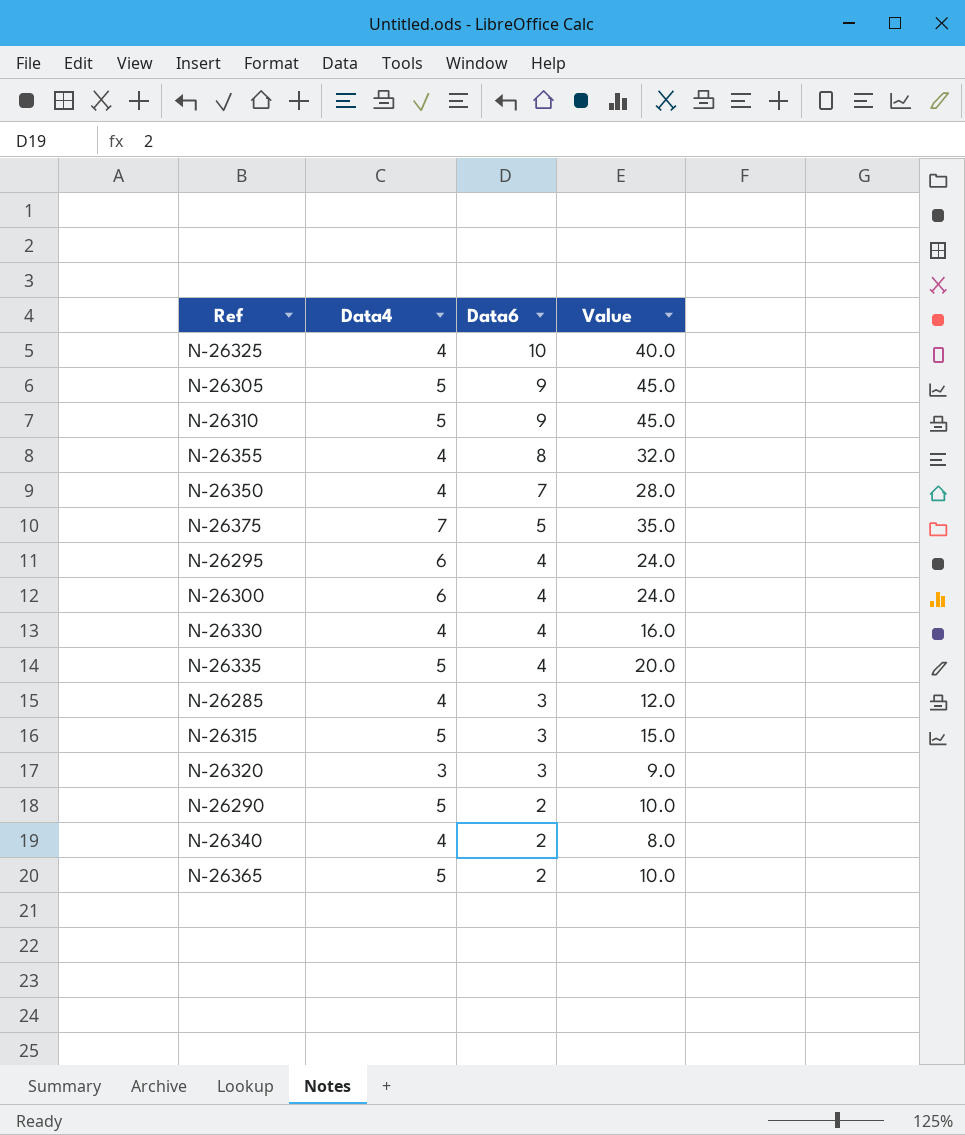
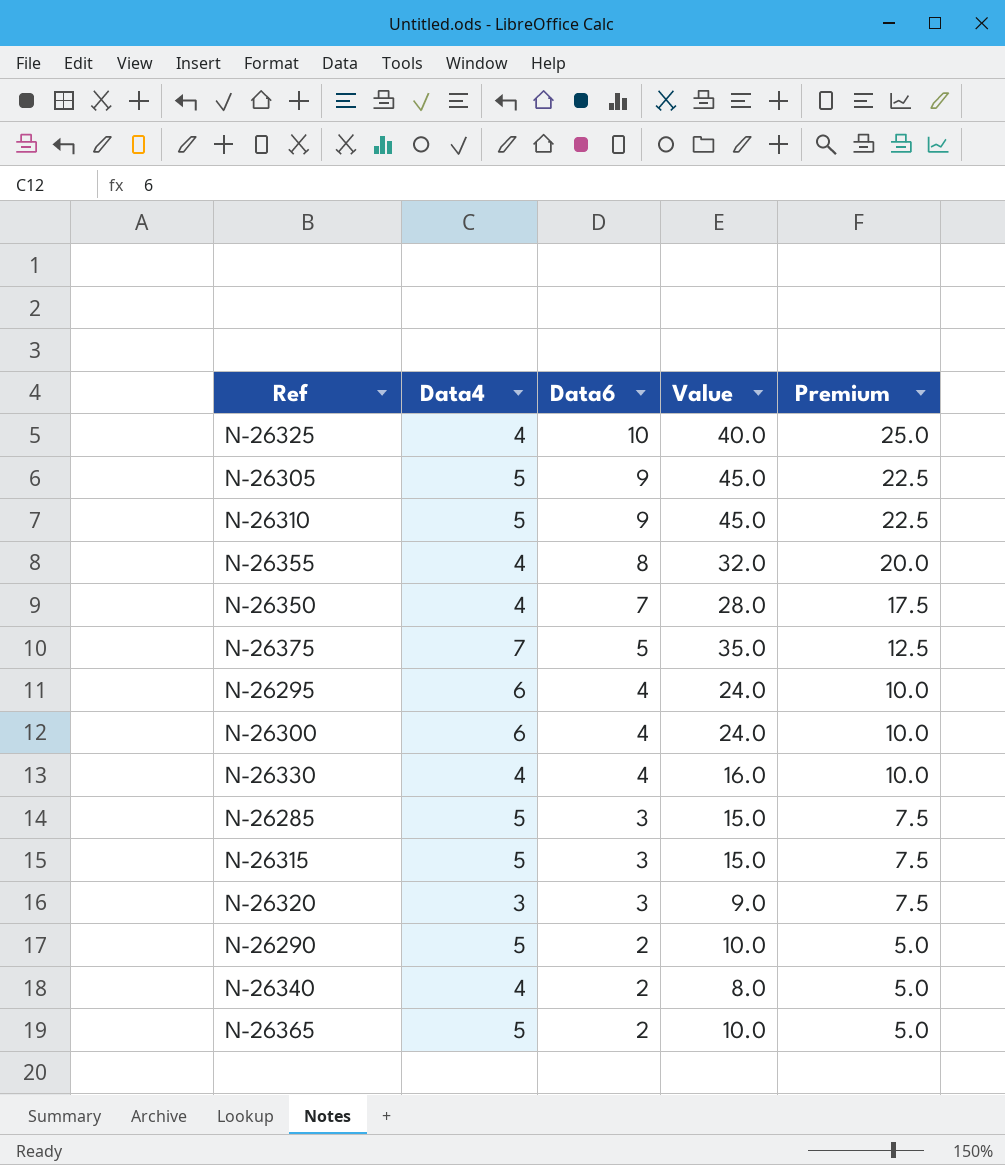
column Premium | formula: none -> [Data6] * 2.5
row N-26335: 5 | 4 | 20.0 -> none
N-26285 | Data4: 4 -> 5
N-26285 | Value: 12.0 -> 15.0

